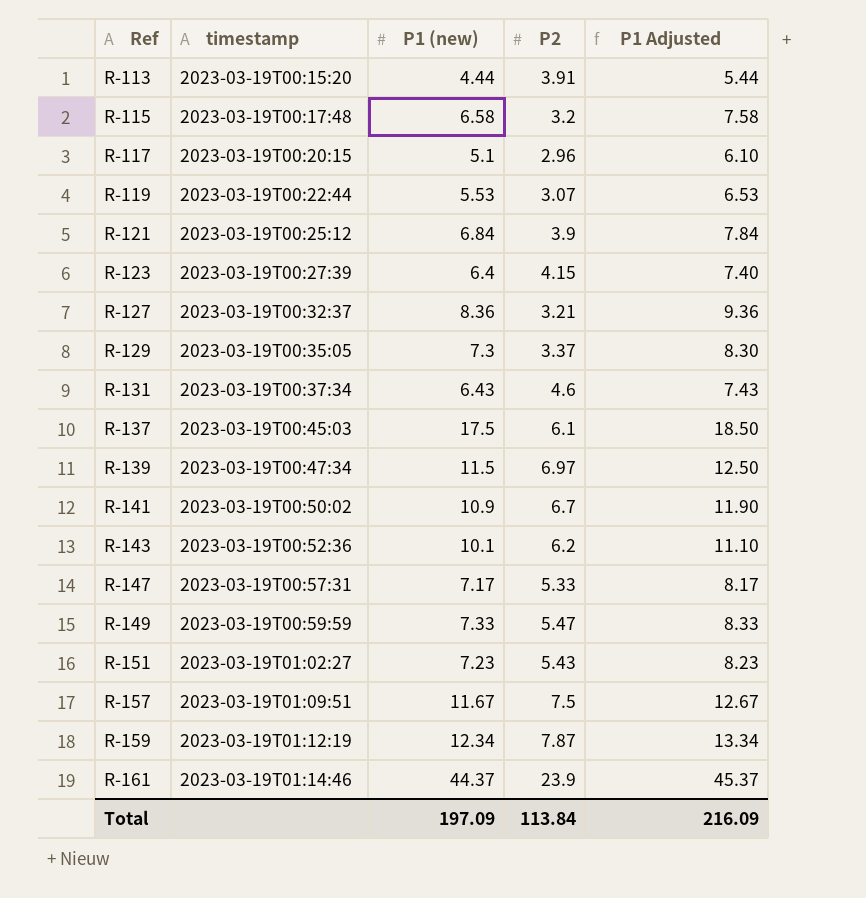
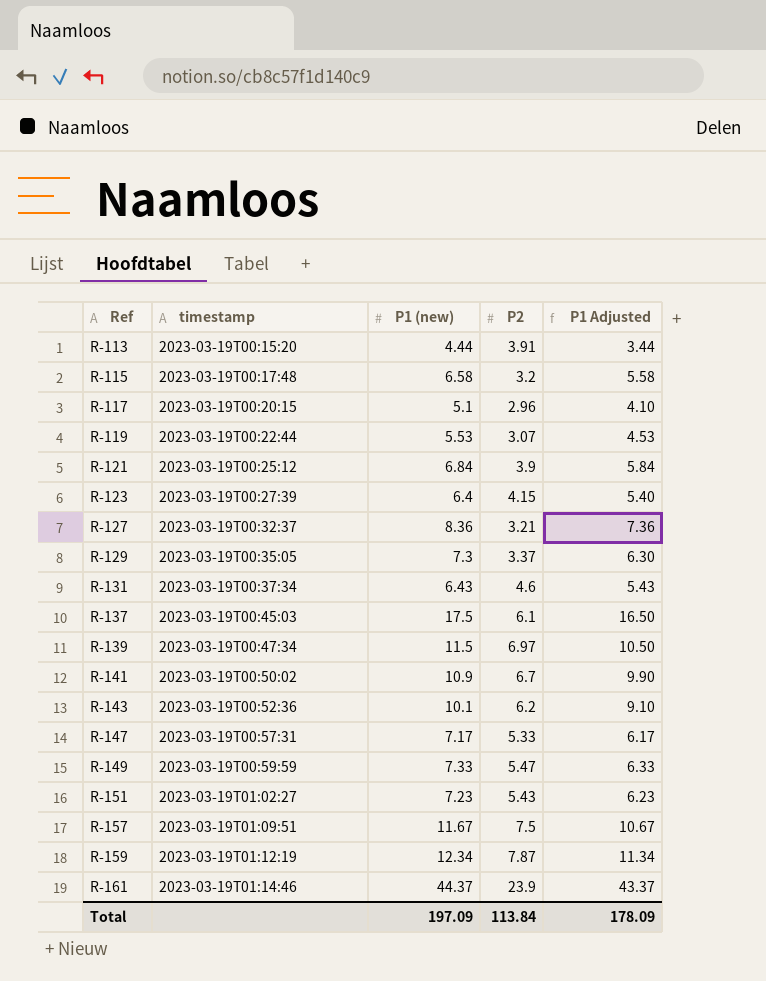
column P1 Adjusted | formula: [P1 (new)] + 1 -> [P1 (new)] - 1
Total | P1 Adjusted: 216.09 -> 178.09

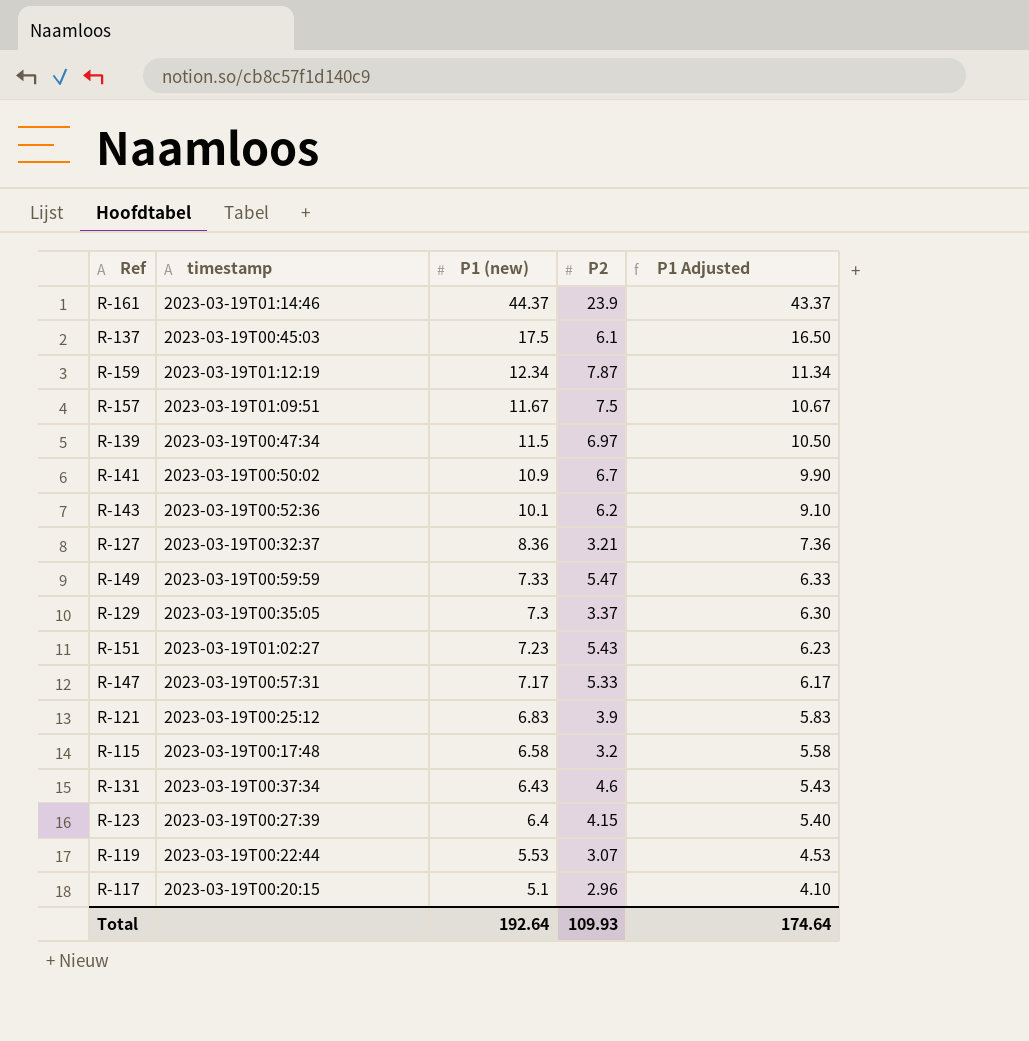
row order: Ref ascending -> P1 (new) descending
row R-113: 2023-03-19T00:15:20 | 4.44 | 3.91 | 3.44 -> none
R-121 | P1 (new): 6.84 -> 6.83
R-121 | P1 Adjusted: 5.84 -> 5.83
Total | P1 (new): 197.09 -> 192.64
Total | P2: 113.84 -> 109.93
Total | P1 Adjusted: 178.09 -> 174.64

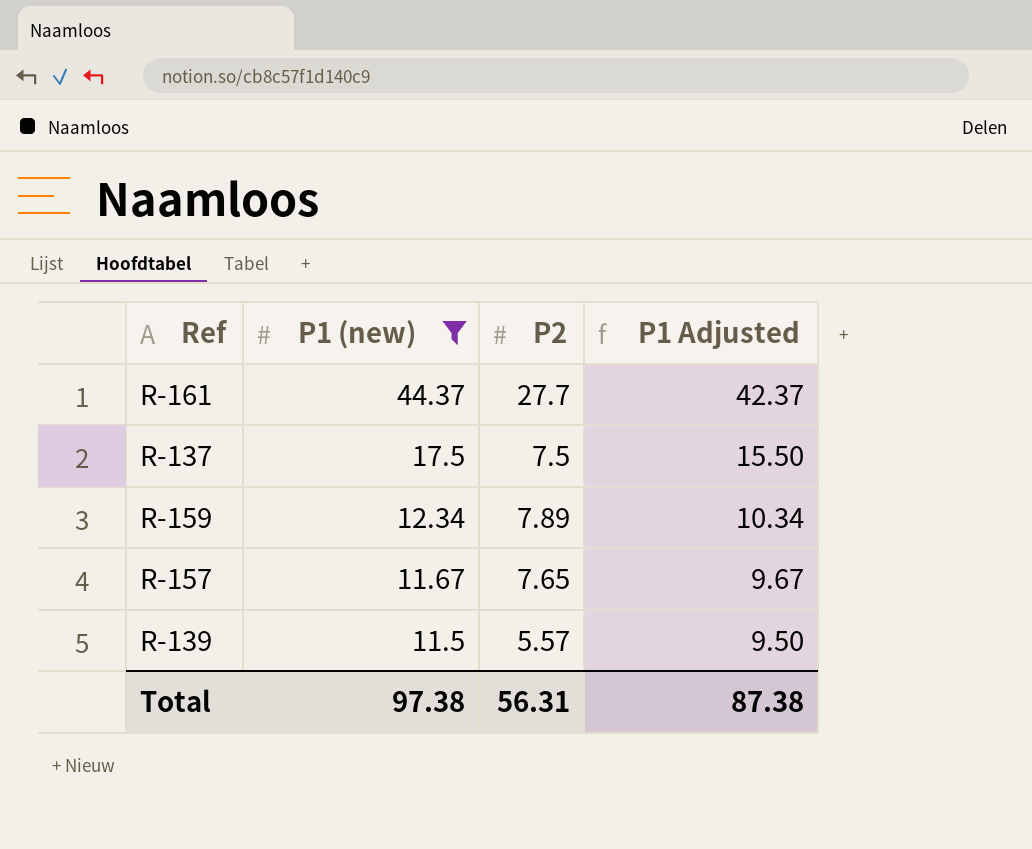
filter: none -> P1 (new) >= 11.5
column timestamp | position: 2 -> none
column P1 Adjusted | formula: [P1 (new)] - 1 -> [P1 (new)] - 2
R-161 | P2: 23.9 -> 27.7
R-137 | P2: 6.1 -> 7.5
R-159 | P2: 7.87 -> 7.89
R-157 | P2: 7.5 -> 7.65
R-139 | P2: 6.97 -> 5.57
Total | P1 (new): 192.64 -> 97.38
Total | P2: 109.93 -> 56.31
Total | P1 Adjusted: 174.64 -> 87.38

